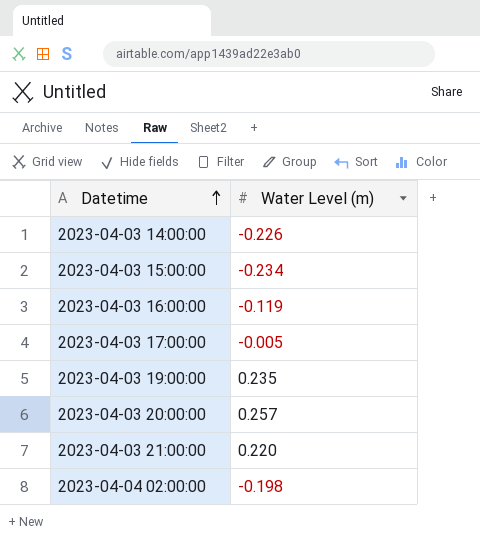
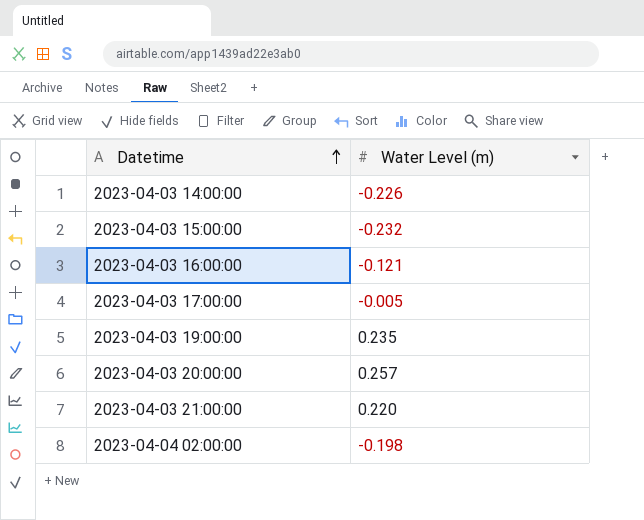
2023-04-03 15:00:00 | Water Level (m): -0.234 -> -0.232
2023-04-03 16:00:00 | Water Level (m): -0.119 -> -0.121

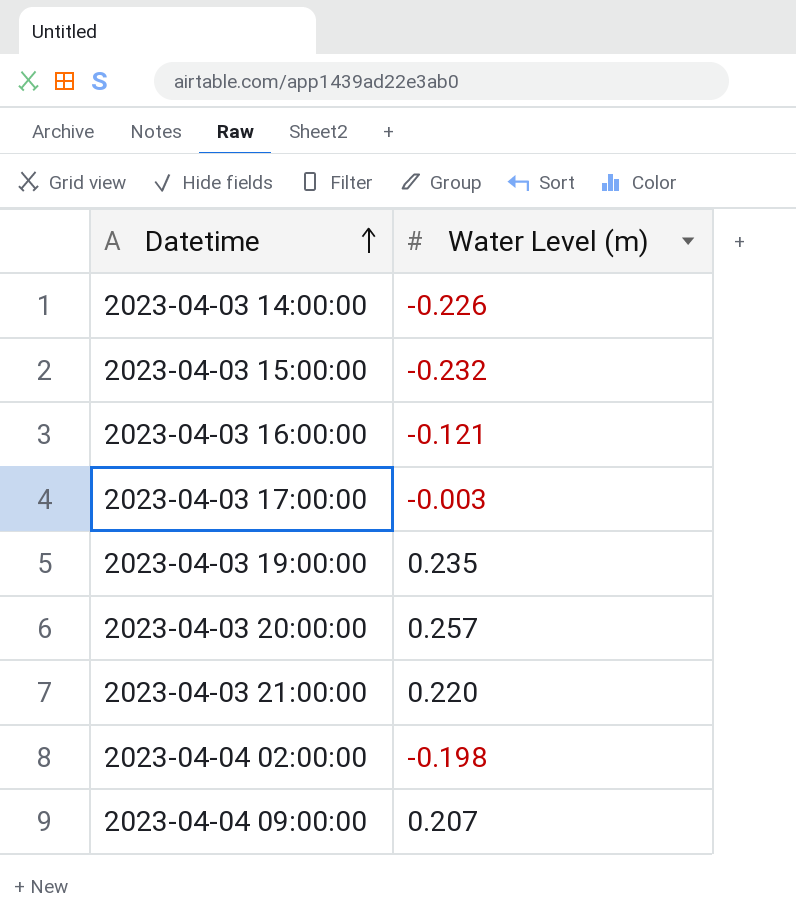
2023-04-03 17:00:00 | Water Level (m): -0.005 -> -0.003
row 2023-04-04 09:00:00: none -> 0.207

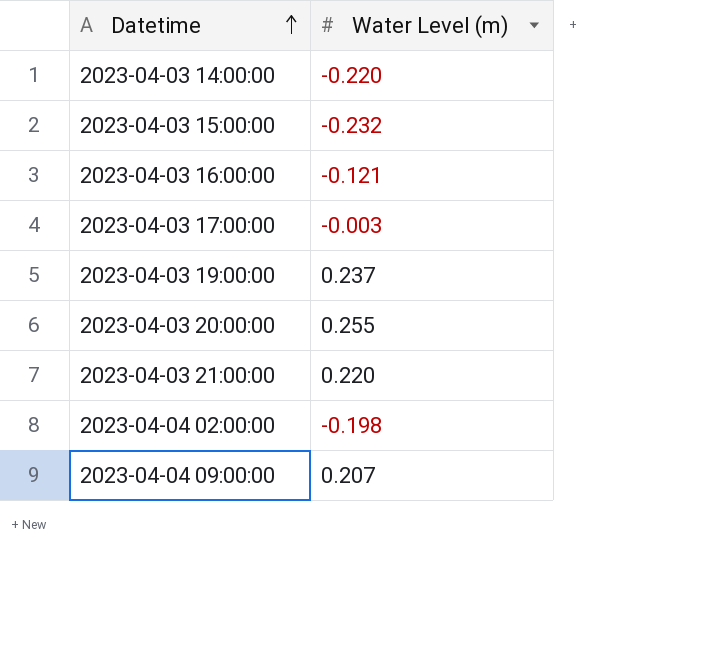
2023-04-03 14:00:00 | Water Level (m): -0.226 -> -0.220
2023-04-03 19:00:00 | Water Level (m): 0.235 -> 0.237
2023-04-03 20:00:00 | Water Level (m): 0.257 -> 0.255

